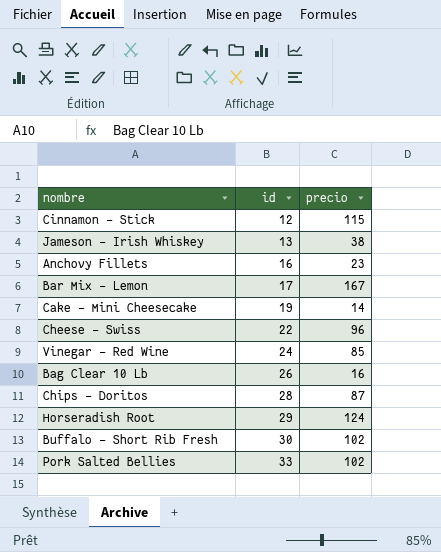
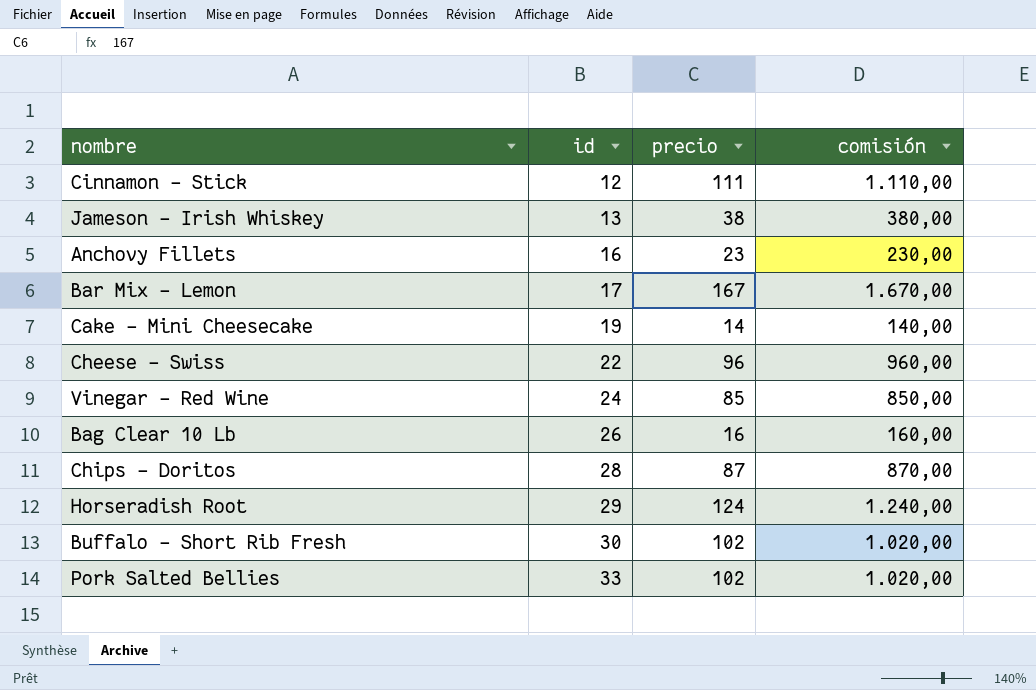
column comisión | formula: none -> [precio] * 10
Cinnamon - Stick | precio: 115 -> 111

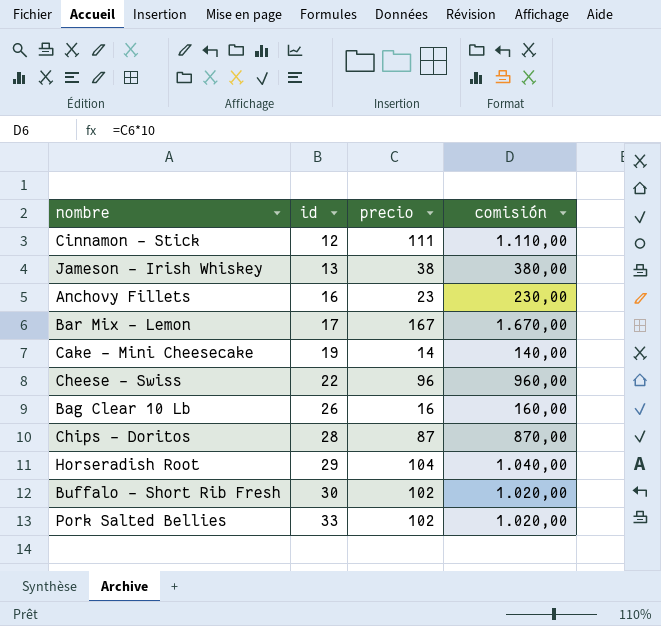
row Vinegar - Red Wine: 24 | 85 | 850,00 -> none
Horseradish Root | precio: 124 -> 104
Horseradish Root | comisión: 1.240,00 -> 1.040,00

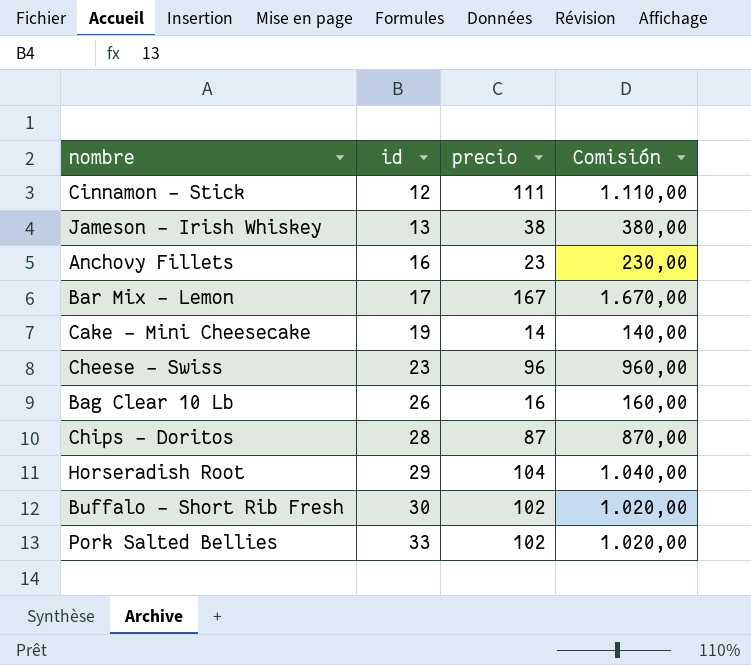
column name: comisión -> Comisión
Cheese - Swiss | id: 22 -> 23

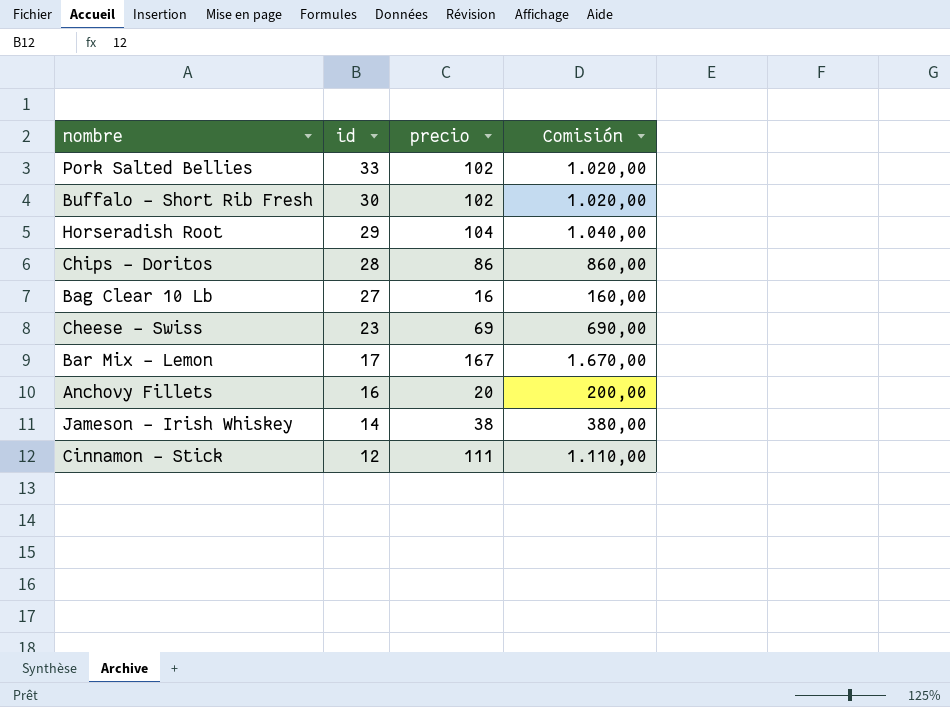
row order: id ascending -> id descending
row Cake - Mini Cheesecake: 19 | 14 | 140,00 -> none
Chips - Doritos | precio: 87 -> 86
Chips - Doritos | Comisión: 870,00 -> 860,00
Bag Clear 10 Lb | id: 26 -> 27
Cheese - Swiss | precio: 96 -> 69
Cheese - Swiss | Comisión: 960,00 -> 690,00
Anchovy Fillets | precio: 23 -> 20
Anchovy Fillets | Comisión: 230,00 -> 200,00
Jameson - Irish Whiskey | id: 13 -> 14

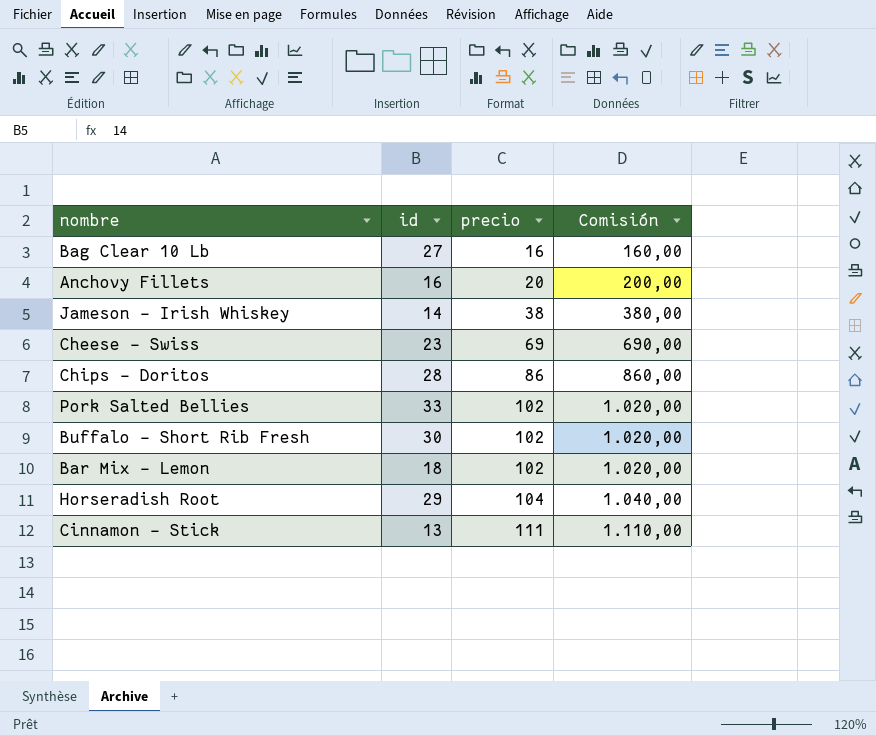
row order: id descending -> precio ascending
Bar Mix - Lemon | id: 17 -> 18
Bar Mix - Lemon | precio: 167 -> 102
Bar Mix - Lemon | Comisión: 1.670,00 -> 1.020,00
Cinnamon - Stick | id: 12 -> 13

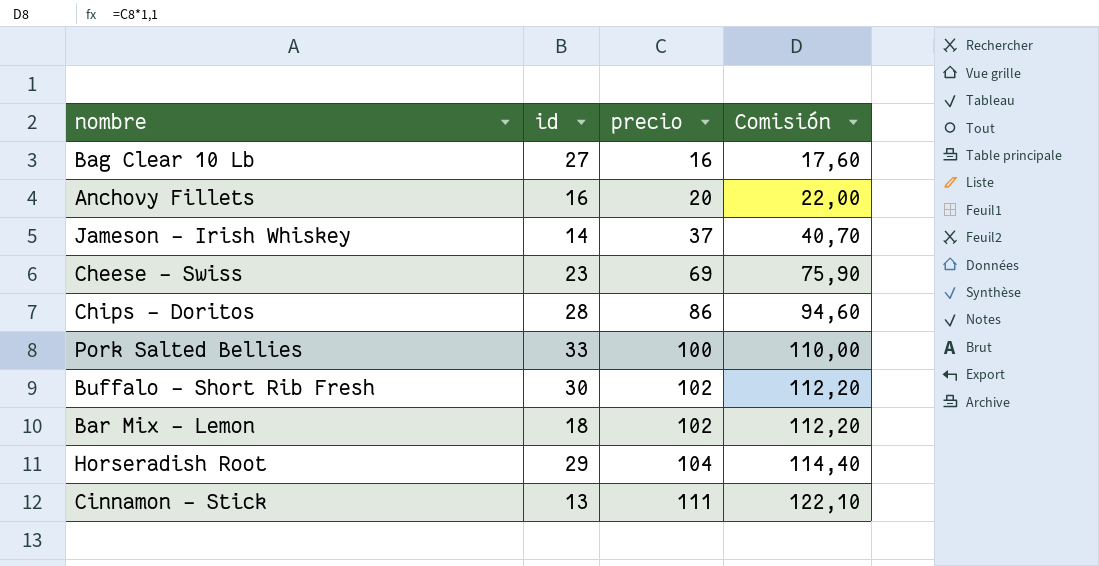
column Comisión | formula: [precio] * 10 -> [precio] * 1,1
Jameson - Irish Whiskey | precio: 38 -> 37
Pork Salted Bellies | precio: 102 -> 100

